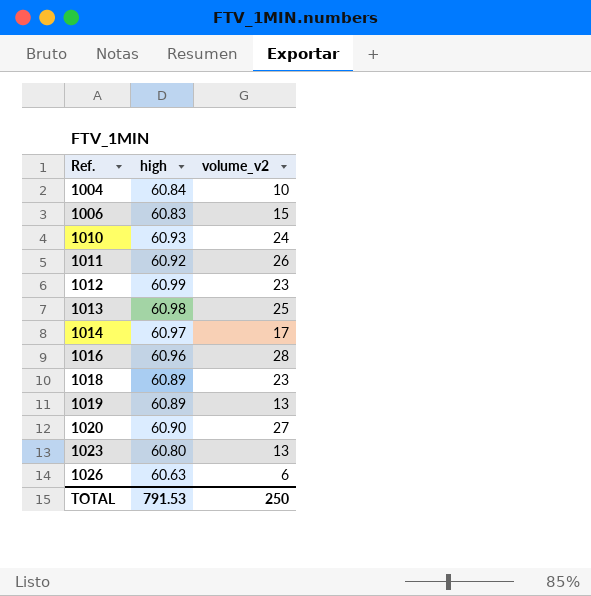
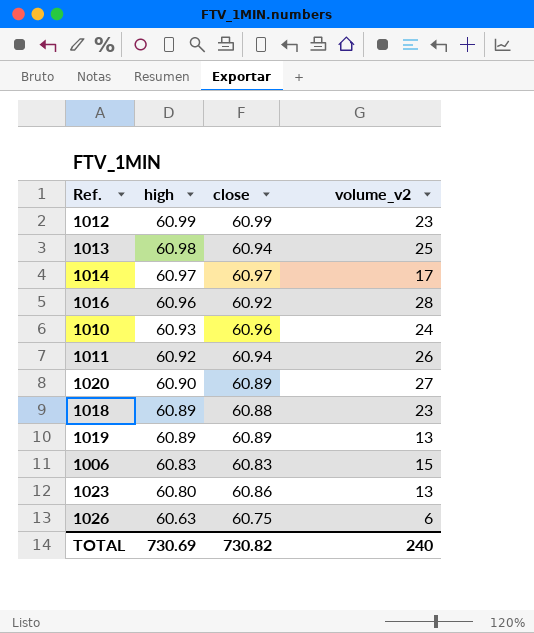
row order: Ref. ascending -> high descending
column close | position: none -> 3
row 1004: 60.84 | 10 -> none
TOTAL | high: 791.53 -> 730.69
TOTAL | volume_v2: 250 -> 240

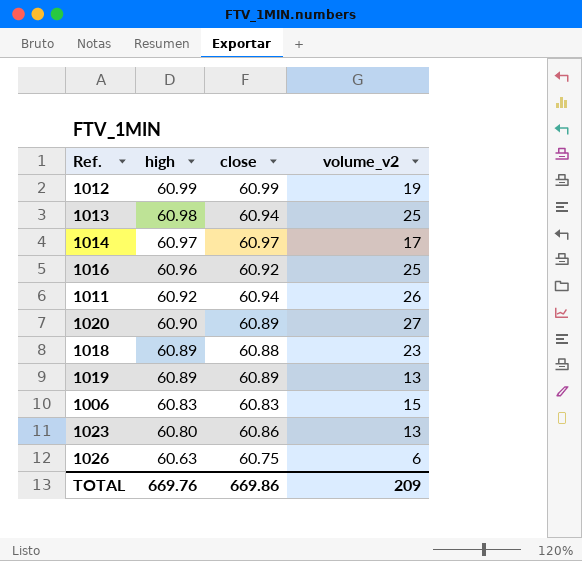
row 1010: 60.93 | 60.96 | 24 -> none
1012 | volume_v2: 23 -> 19
1016 | volume_v2: 28 -> 25
TOTAL | high: 730.69 -> 669.76
TOTAL | close: 730.82 -> 669.86
TOTAL | volume_v2: 240 -> 209

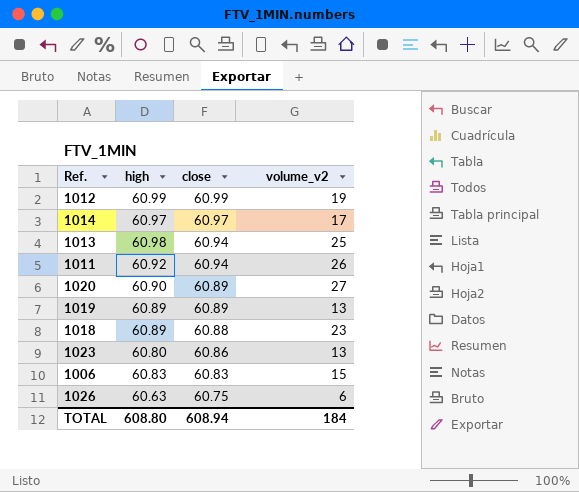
row order: high descending -> close descending
row 1016: 60.96 | 60.92 | 25 -> none
TOTAL | high: 669.76 -> 608.80
TOTAL | close: 669.86 -> 608.94
TOTAL | volume_v2: 209 -> 184

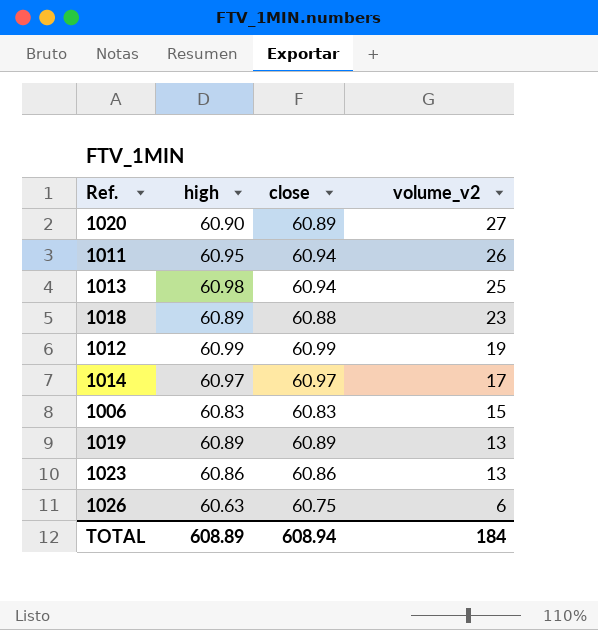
row order: close descending -> volume_v2 descending
1011 | high: 60.92 -> 60.95
1023 | high: 60.80 -> 60.86
TOTAL | high: 608.80 -> 608.89

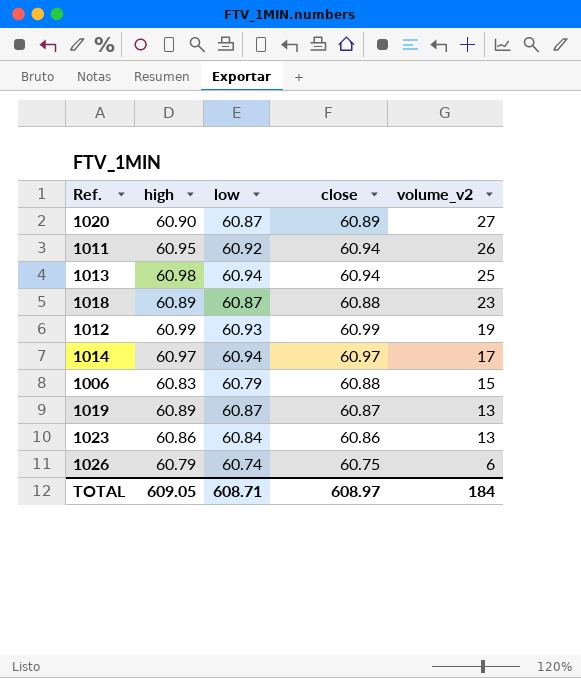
column low | position: none -> 3
1006 | close: 60.83 -> 60.88
1019 | close: 60.89 -> 60.87
1026 | high: 60.63 -> 60.79
TOTAL | high: 608.89 -> 609.05
TOTAL | close: 608.94 -> 608.97

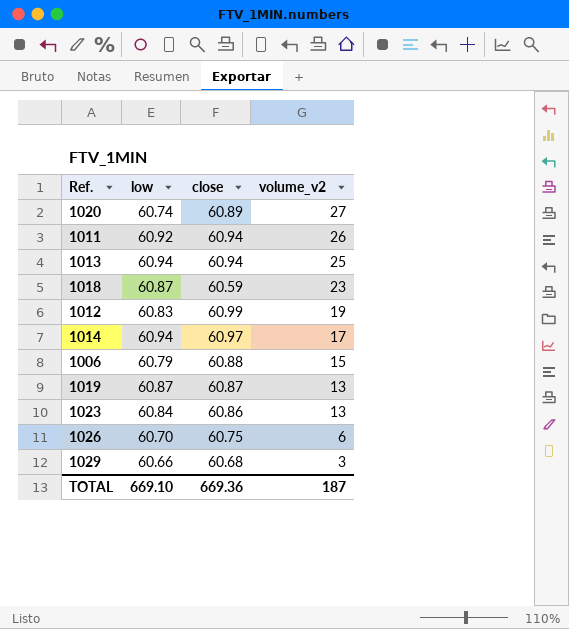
column high | position: 2 -> none
1020 | low: 60.87 -> 60.74
1018 | close: 60.88 -> 60.59
1012 | low: 60.93 -> 60.83
1026 | low: 60.74 -> 60.70
row 1029: none -> 60.66 | 60.68 | 3
TOTAL | low: 608.71 -> 669.10
TOTAL | close: 608.97 -> 669.36
TOTAL | volume_v2: 184 -> 187

